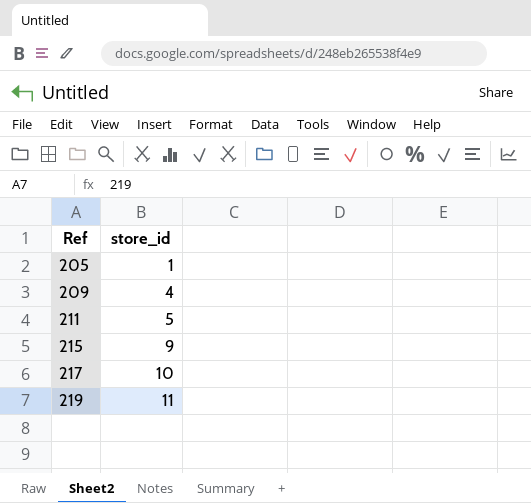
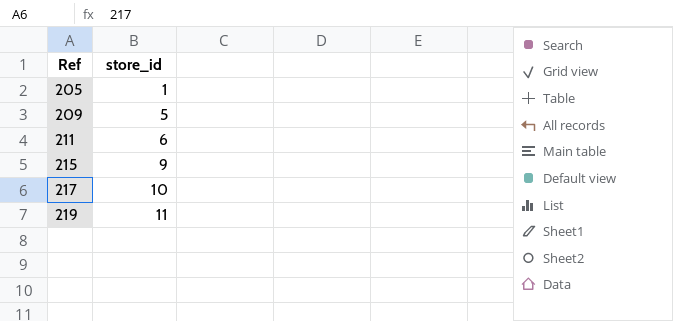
209 | store_id: 4 -> 5
211 | store_id: 5 -> 6

